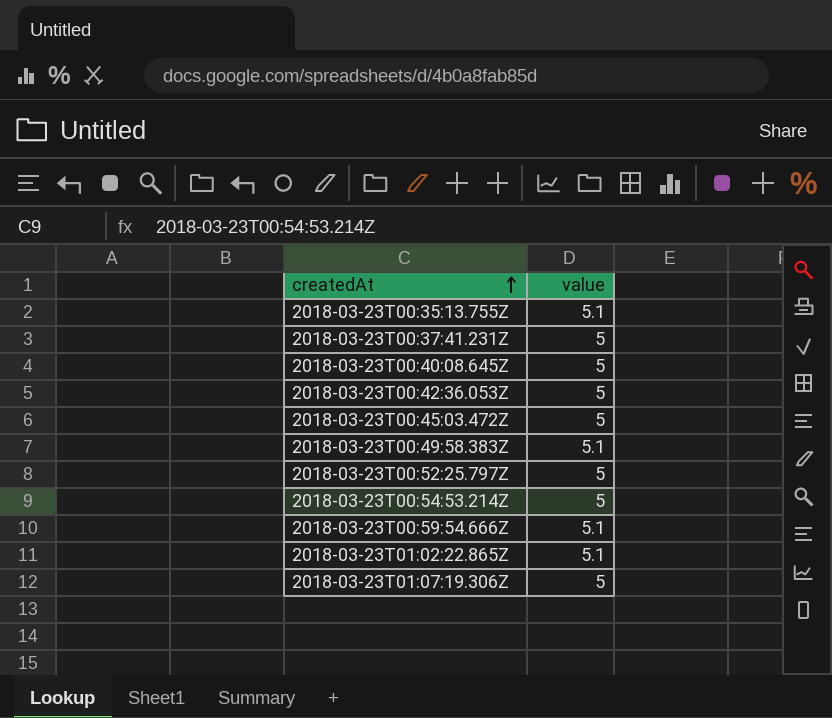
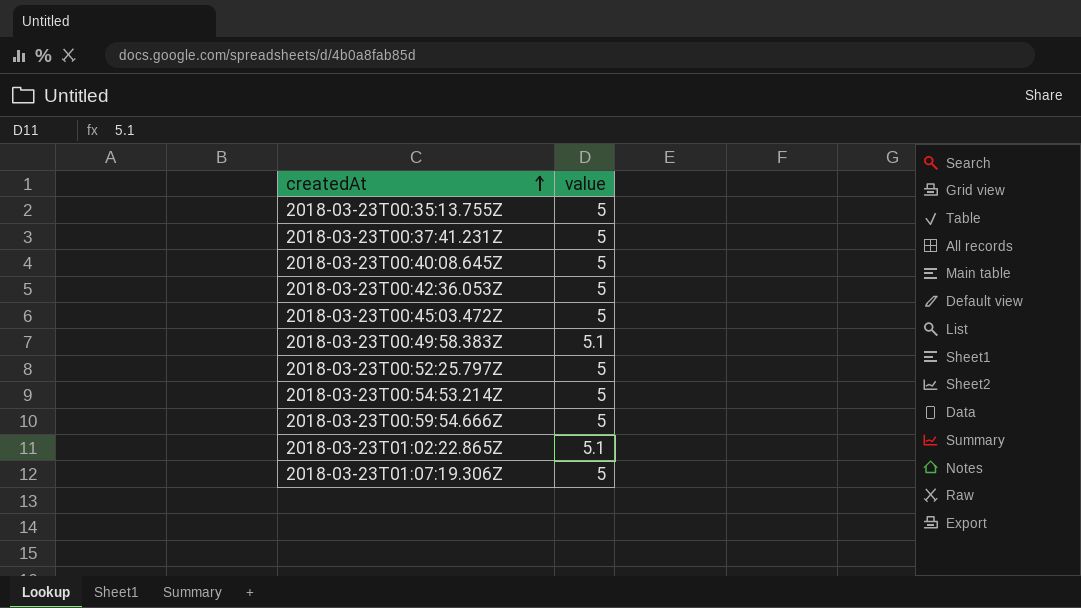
2018-03-23T00:35:13.755Z | value: 5.1 -> 5
2018-03-23T00:59:54.666Z | value: 5.1 -> 5

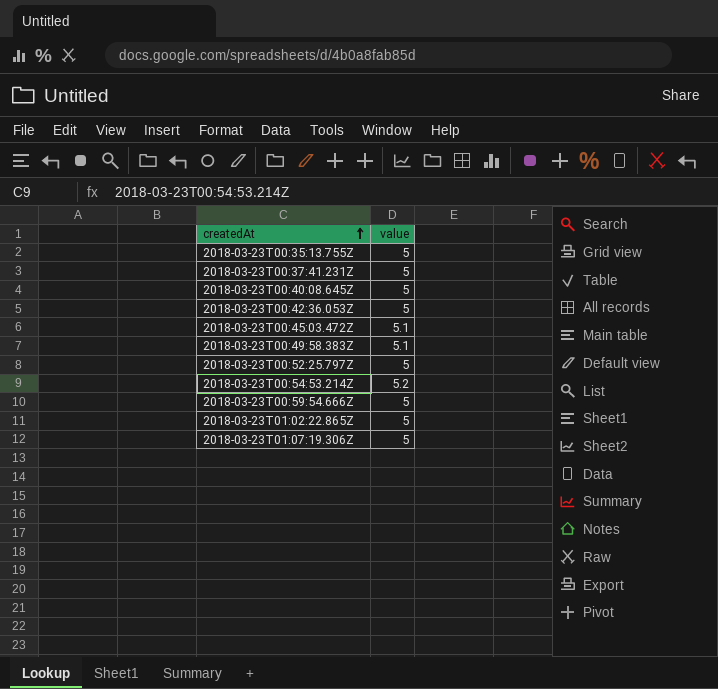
2018-03-23T00:45:03.472Z | value: 5 -> 5.1
2018-03-23T00:54:53.214Z | value: 5 -> 5.2
2018-03-23T01:02:22.865Z | value: 5.1 -> 5

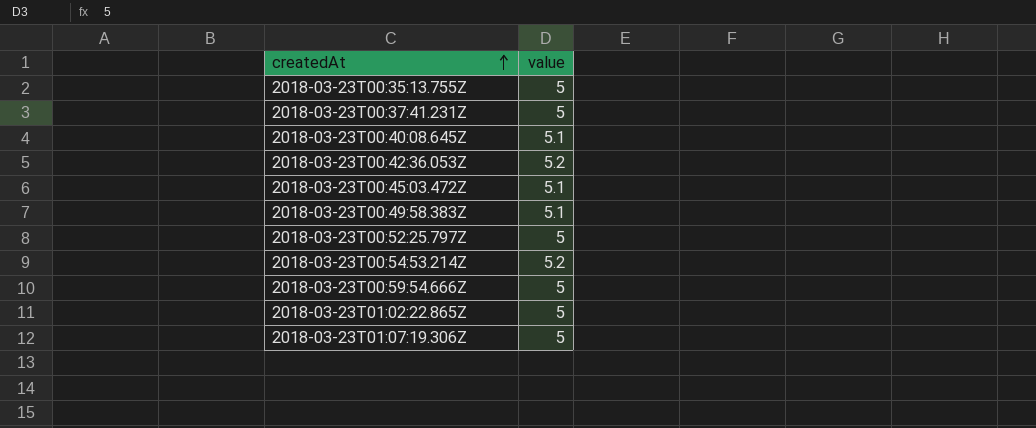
2018-03-23T00:40:08.645Z | value: 5 -> 5.1
2018-03-23T00:42:36.053Z | value: 5 -> 5.2

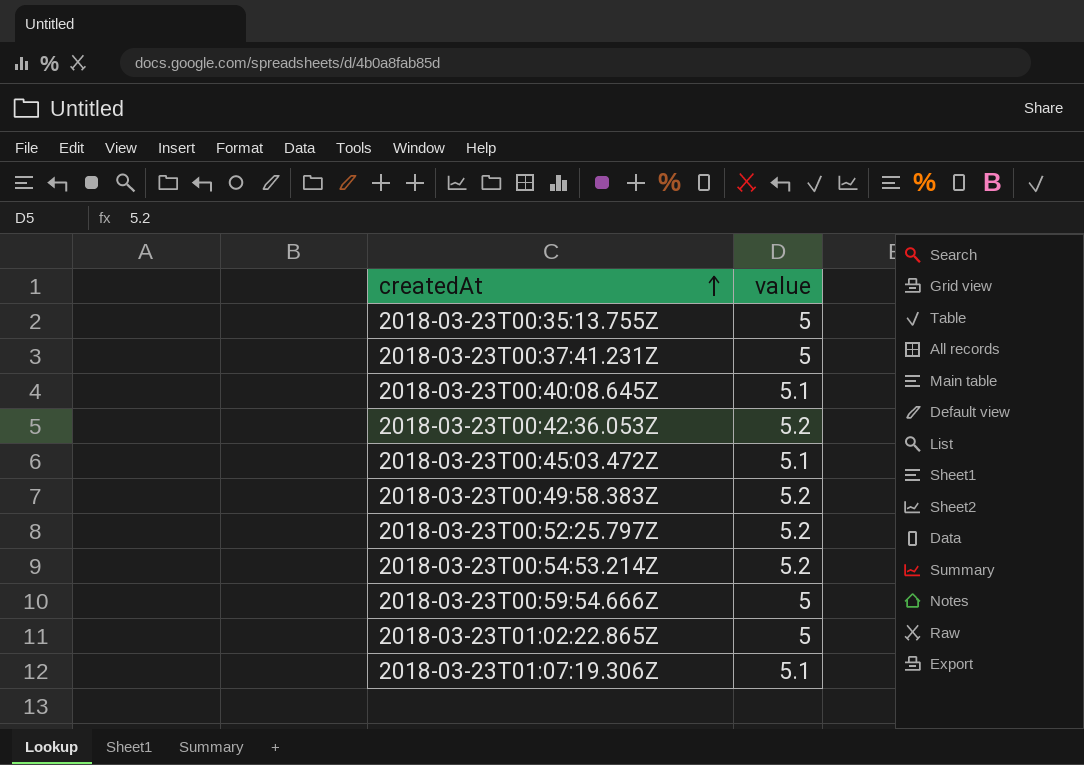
2018-03-23T00:49:58.383Z | value: 5.1 -> 5.2
2018-03-23T00:52:25.797Z | value: 5 -> 5.2
2018-03-23T01:07:19.306Z | value: 5 -> 5.1

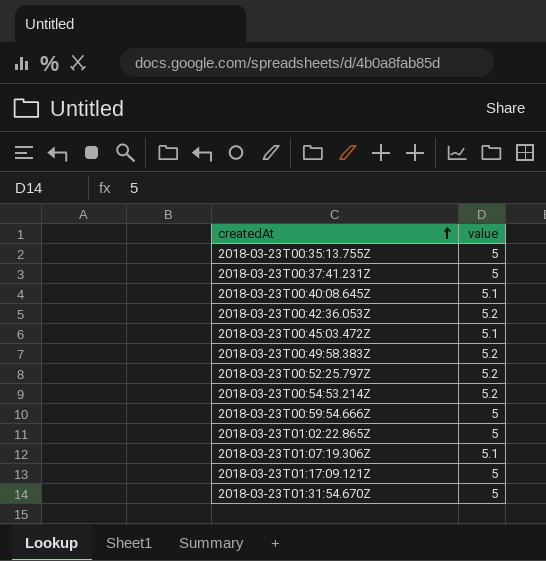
row 2018-03-23T01:17:09.121Z: none -> 5
row 2018-03-23T01:31:54.670Z: none -> 5

